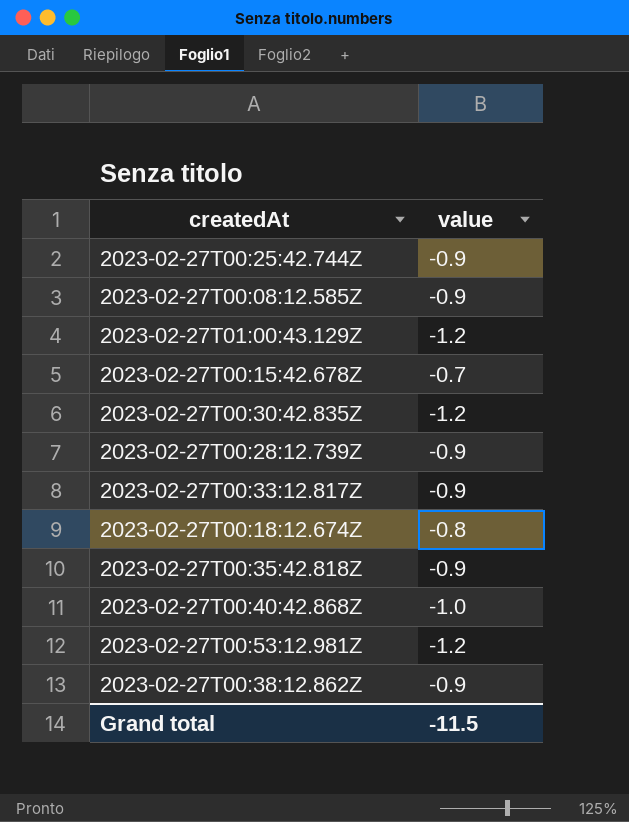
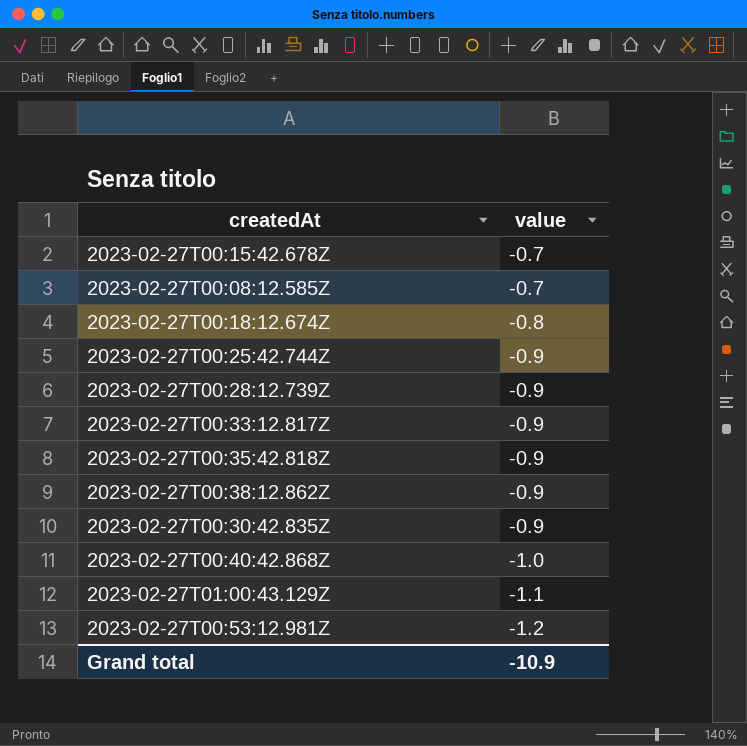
row order: none -> value descending
2023-02-27T00:08:12.585Z | value: -0.9 -> -0.7
2023-02-27T00:30:42.835Z | value: -1.2 -> -0.9
2023-02-27T01:00:43.129Z | value: -1.2 -> -1.1
Grand total | value: -11.5 -> -10.9

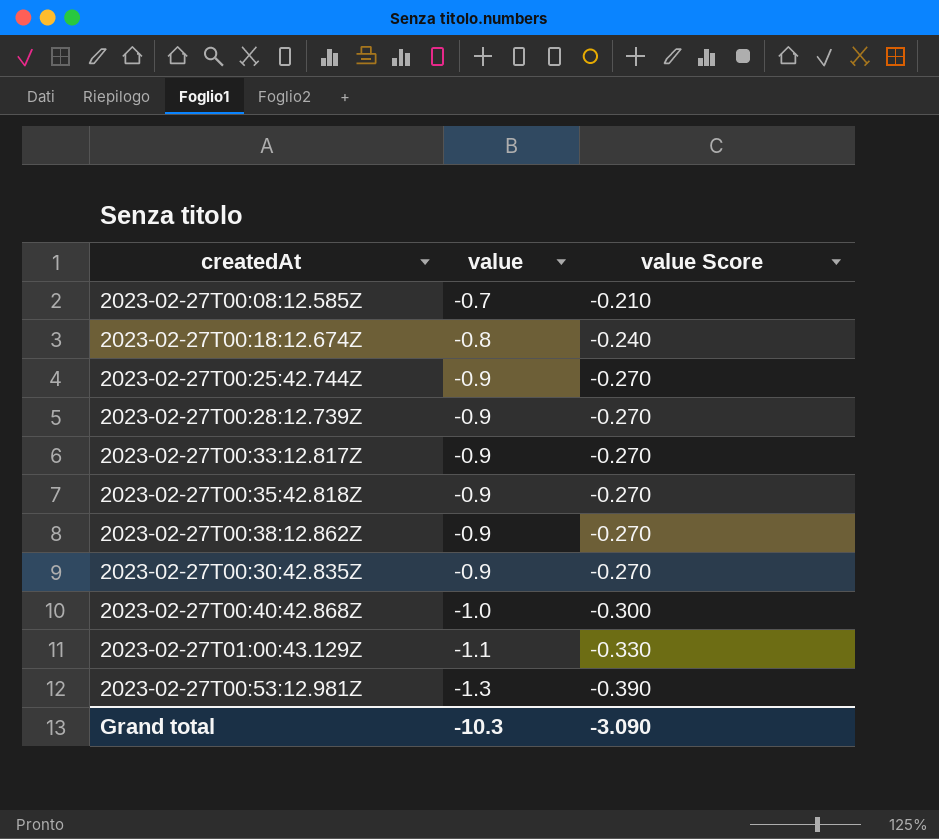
column value Score | formula: none -> [value] * 0.3
row 2023-02-27T00:15:42.678Z: -0.7 -> none
2023-02-27T00:53:12.981Z | value: -1.2 -> -1.3
Grand total | value: -10.9 -> -10.3

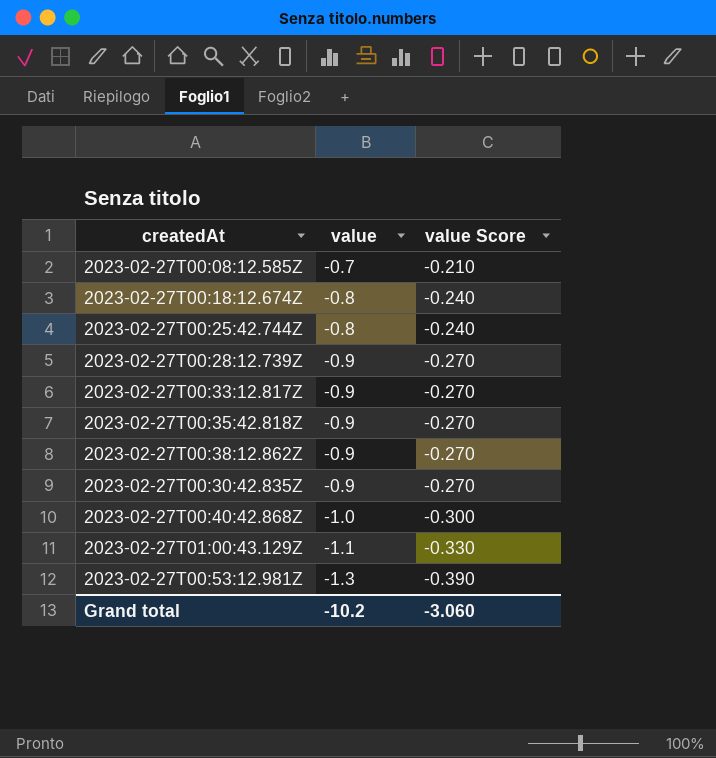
2023-02-27T00:25:42.744Z | value: -0.9 -> -0.8
2023-02-27T00:25:42.744Z | value Score: -0.270 -> -0.240
Grand total | value: -10.3 -> -10.2
Grand total | value Score: -3.090 -> -3.060

